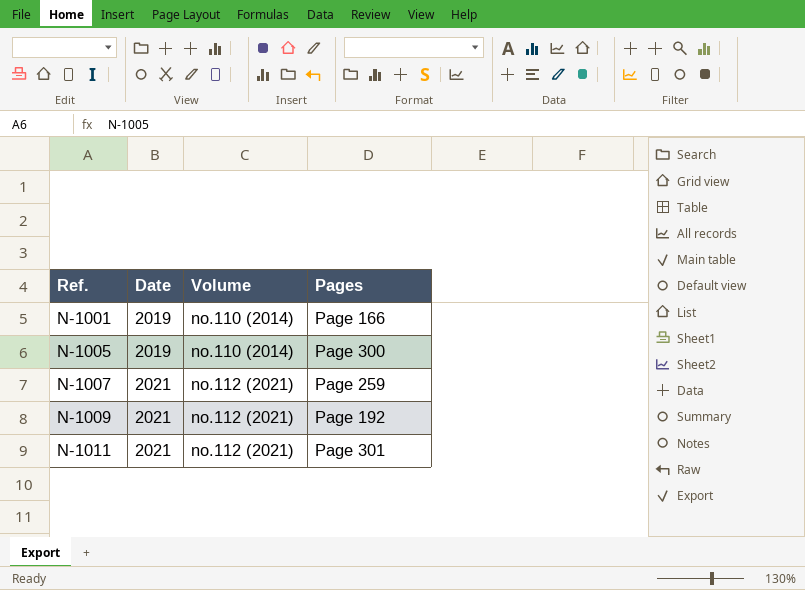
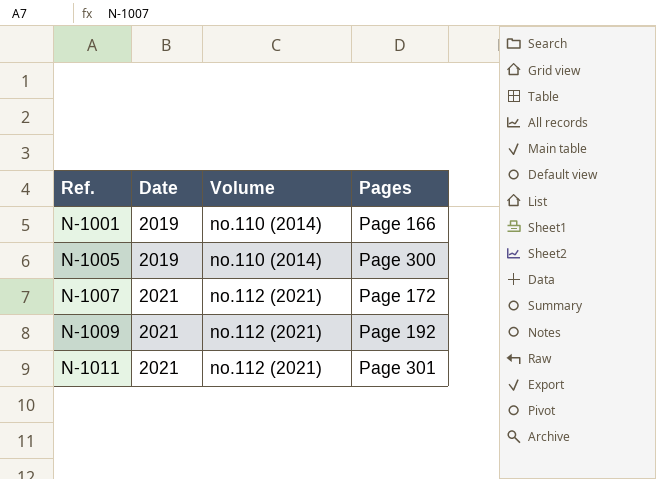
N-1007 | Pages: Page 259 -> Page 172

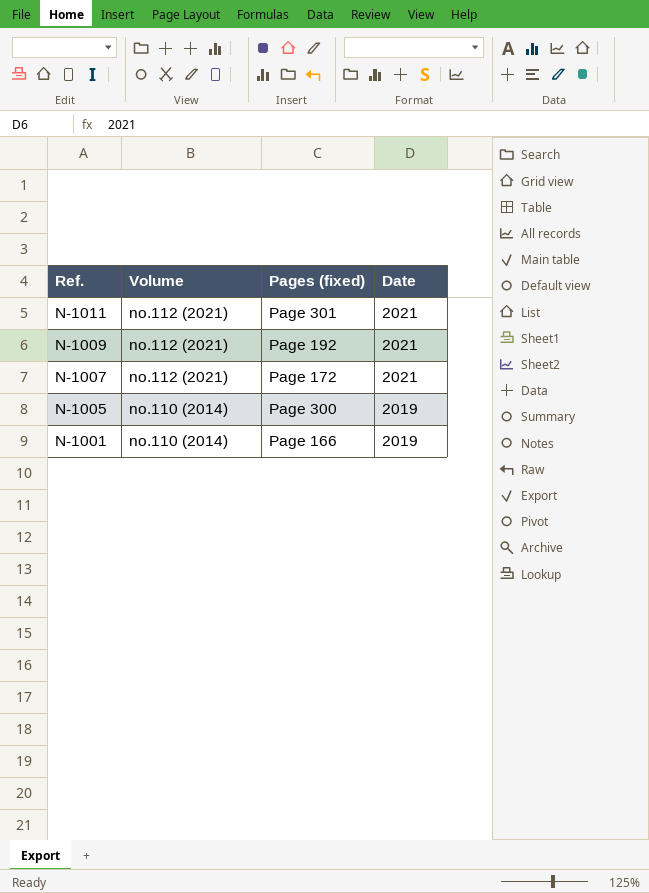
row order: Ref. ascending -> Ref. descending
column name: Pages -> Pages (fixed)
column Date | position: 2 -> 4

